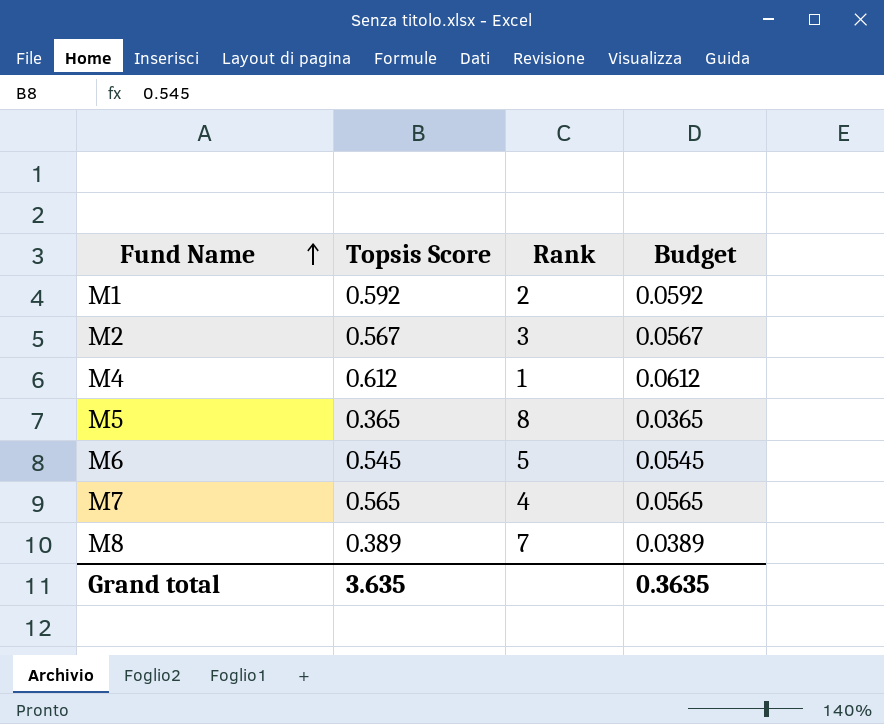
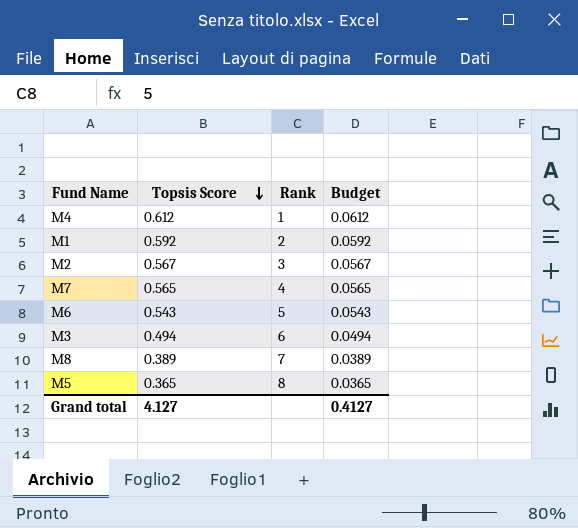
row order: Fund Name ascending -> Topsis Score descending
M6 | Topsis Score: 0.545 -> 0.543
M6 | Budget: 0.0545 -> 0.0543
row M3: none -> 0.494 | 6 | 0.0494
Grand total | Topsis Score: 3.635 -> 4.127
Grand total | Budget: 0.3635 -> 0.4127

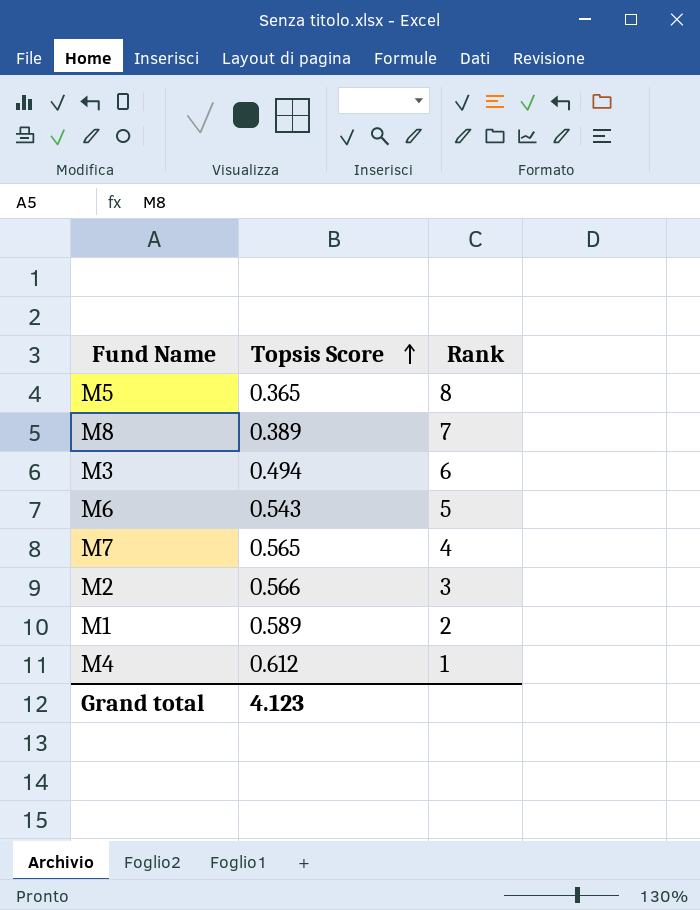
row order: Topsis Score descending -> Topsis Score ascending
column Budget | formula: [Topsis Score] * 0.1 -> none
M2 | Topsis Score: 0.567 -> 0.566
M1 | Topsis Score: 0.592 -> 0.589
Grand total | Topsis Score: 4.127 -> 4.123

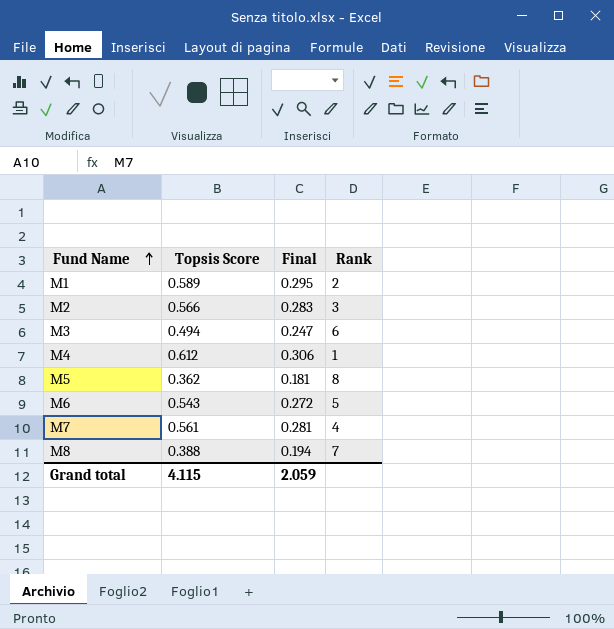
row order: Topsis Score ascending -> Fund Name ascending
column Final | formula: none -> [Topsis Score] * 0.5
M5 | Topsis Score: 0.365 -> 0.362
M7 | Topsis Score: 0.565 -> 0.561
M8 | Topsis Score: 0.389 -> 0.388
Grand total | Topsis Score: 4.123 -> 4.115

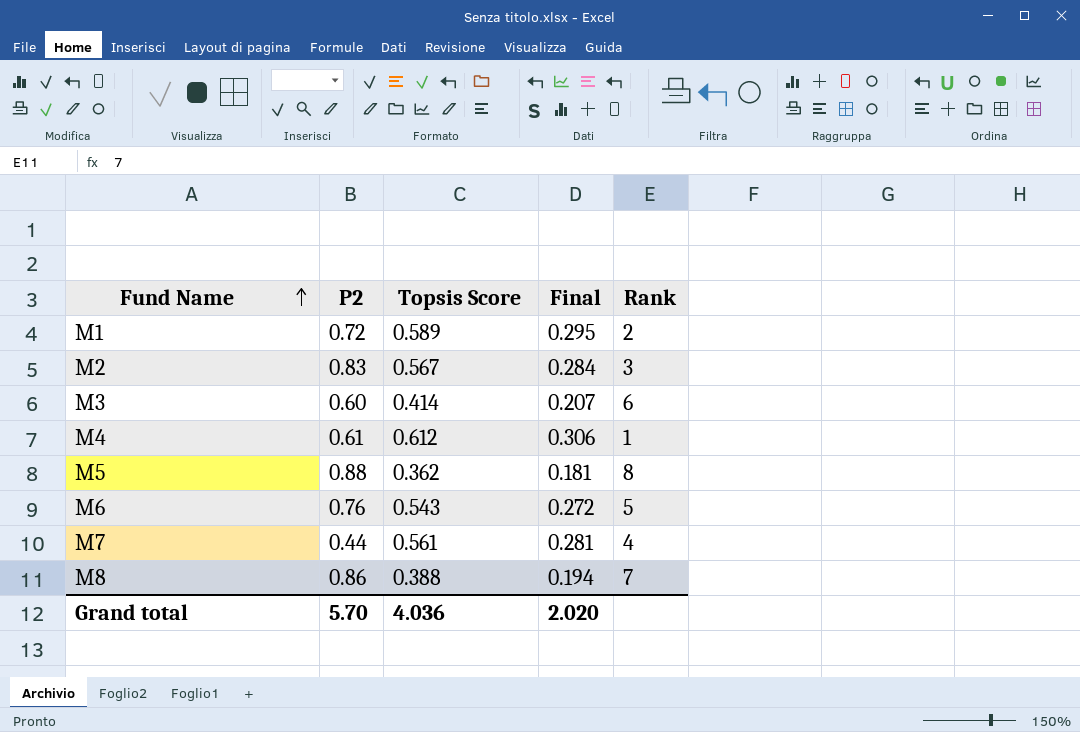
column P2 | position: none -> 2
M2 | Topsis Score: 0.566 -> 0.567
M2 | Final: 0.283 -> 0.284
M3 | Topsis Score: 0.494 -> 0.414
M3 | Final: 0.247 -> 0.207
Grand total | Topsis Score: 4.115 -> 4.036
Grand total | Final: 2.059 -> 2.020

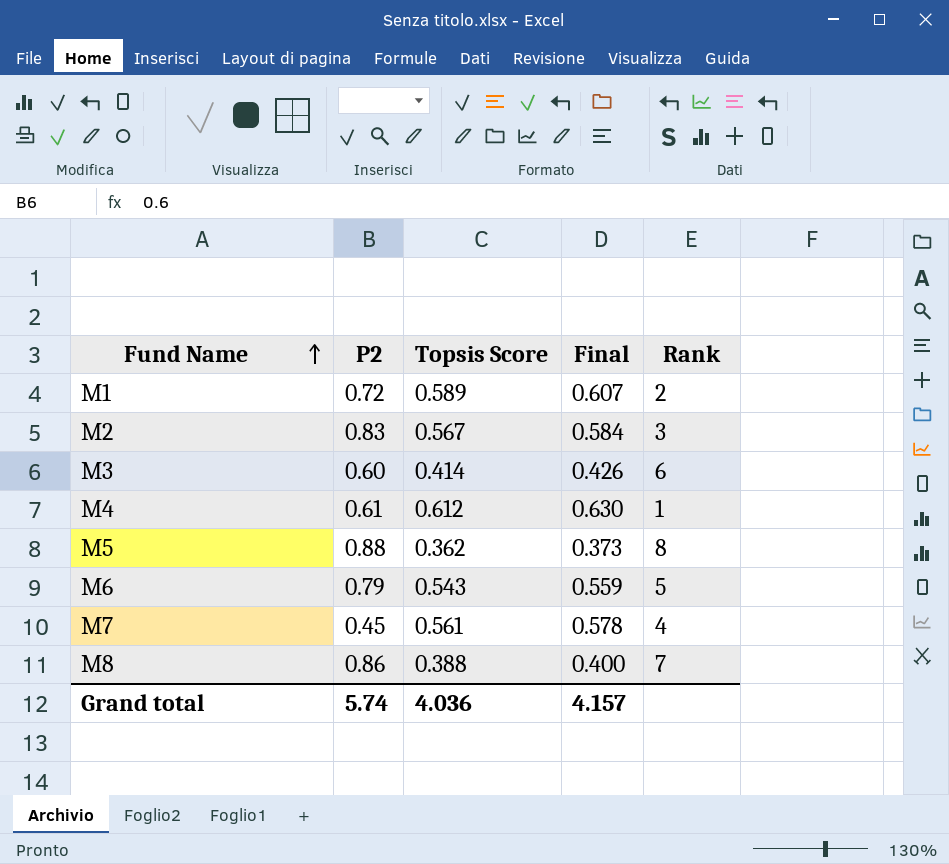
column Final | formula: [Topsis Score] * 0.5 -> [Topsis Score] * 1.03
M6 | P2: 0.76 -> 0.79
M7 | P2: 0.44 -> 0.45
Grand total | P2: 5.70 -> 5.74
Grand total | Final: 2.020 -> 4.157

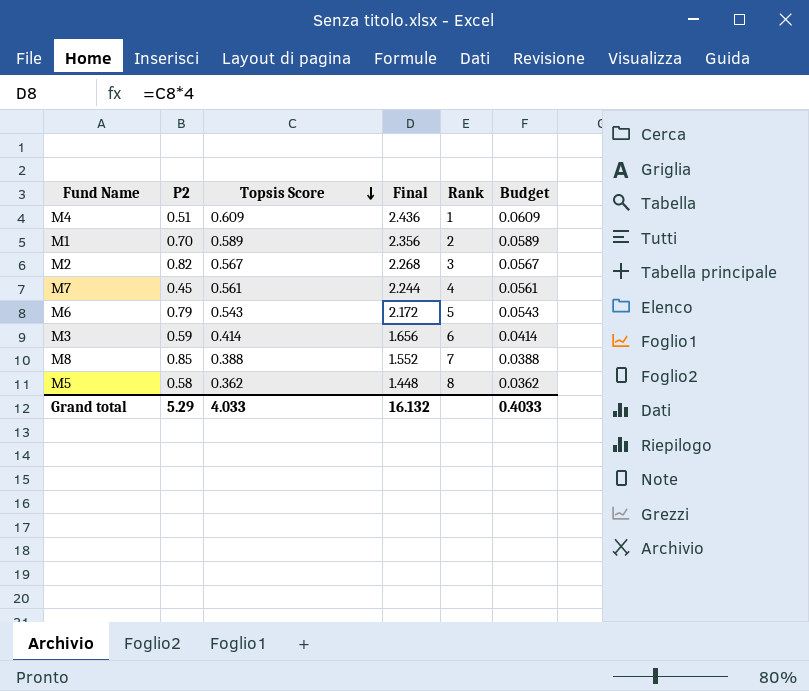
row order: Fund Name ascending -> Topsis Score descending
column Final | formula: [Topsis Score] * 1.03 -> [Topsis Score] * 4
column Budget | formula: none -> [Topsis Score] * 0.1
M4 | P2: 0.61 -> 0.51
M4 | Topsis Score: 0.612 -> 0.609
M1 | P2: 0.72 -> 0.70
M2 | P2: 0.83 -> 0.82
M3 | P2: 0.60 -> 0.59
M8 | P2: 0.86 -> 0.85
M5 | P2: 0.88 -> 0.58
Grand total | P2: 5.74 -> 5.29
Grand total | Topsis Score: 4.036 -> 4.033
Grand total | Final: 4.157 -> 16.132

